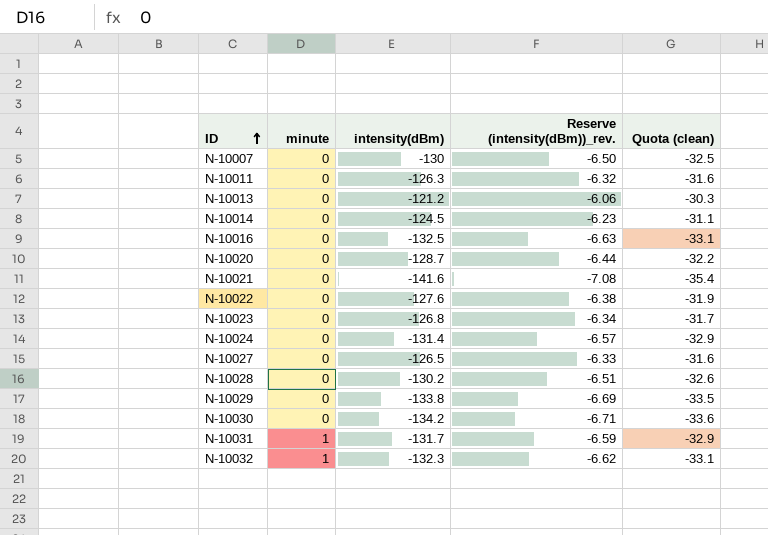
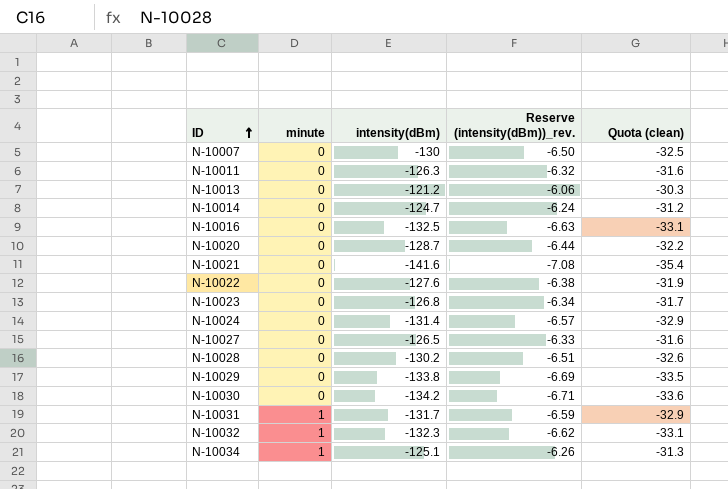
N-10014 | intensity(dBm): -124.5 -> -124.7
N-10014 | Reserve (intensity(dBm))_rev.: -6.23 -> -6.24
N-10014 | Quota (clean): -31.1 -> -31.2
row N-10034: none -> 1 | -125.1 | -6.26 | -31.3

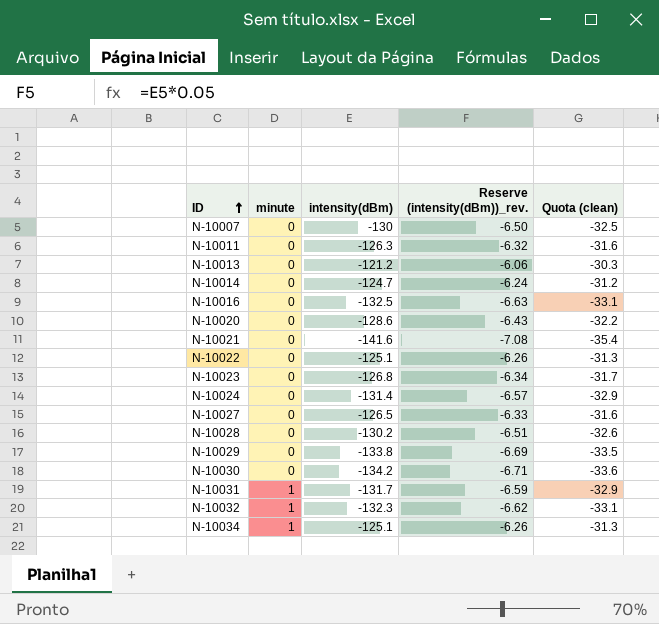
N-10020 | intensity(dBm): -128.7 -> -128.6
N-10020 | Reserve (intensity(dBm))_rev.: -6.44 -> -6.43
N-10022 | intensity(dBm): -127.6 -> -125.1
N-10022 | Reserve (intensity(dBm))_rev.: -6.38 -> -6.26
N-10022 | Quota (clean): -31.9 -> -31.3

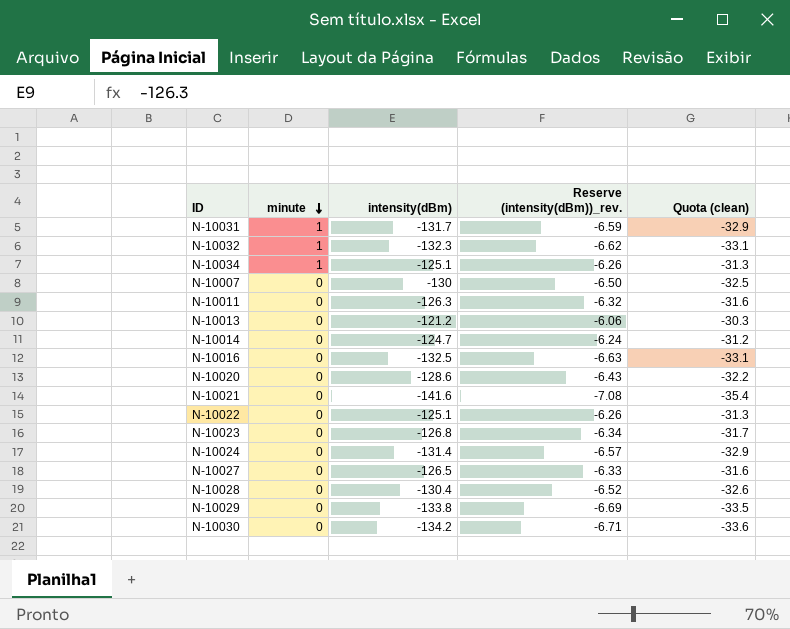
row order: ID ascending -> minute descending
N-10028 | intensity(dBm): -130.2 -> -130.4
N-10028 | Reserve (intensity(dBm))_rev.: -6.51 -> -6.52

